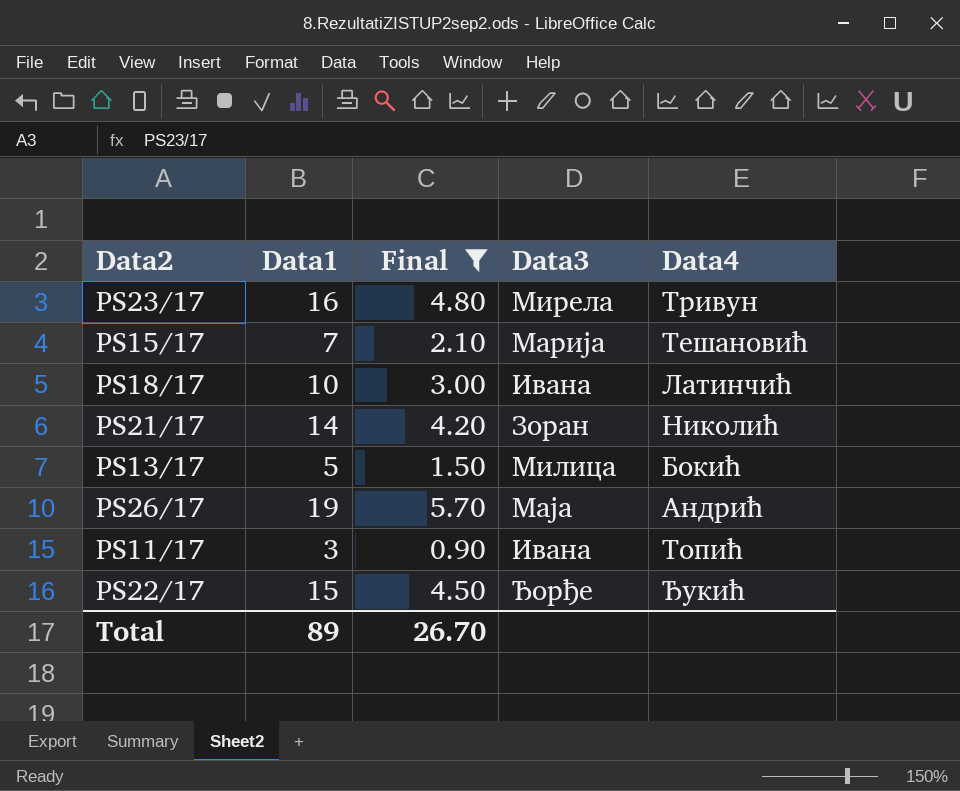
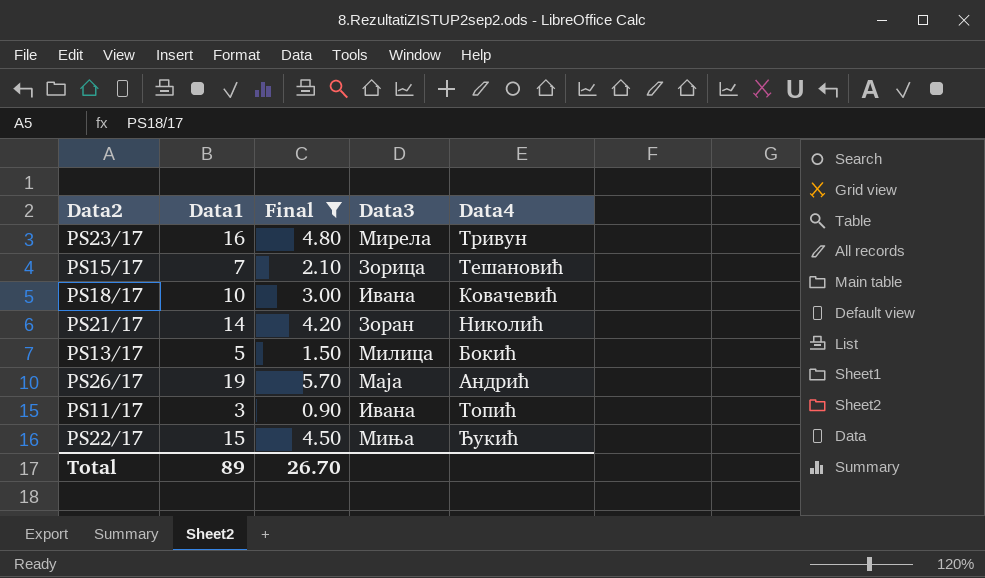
PS15/17 | Data3: Марија -> Зорица
PS18/17 | Data4: Латинчић -> Ковачевић
PS22/17 | Data3: Ђорђе -> Миња

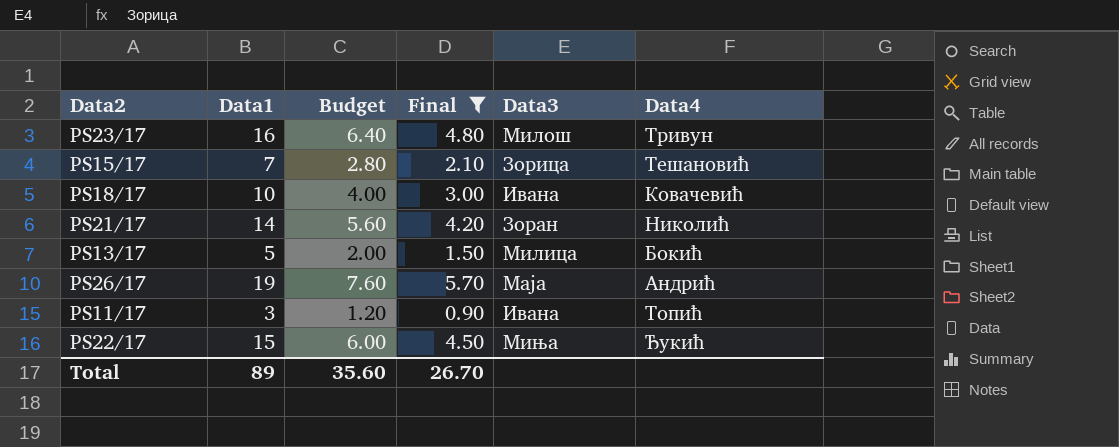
column Budget | formula: none -> [Data1] * 0.4
PS23/17 | Data3: Мирела -> Милош

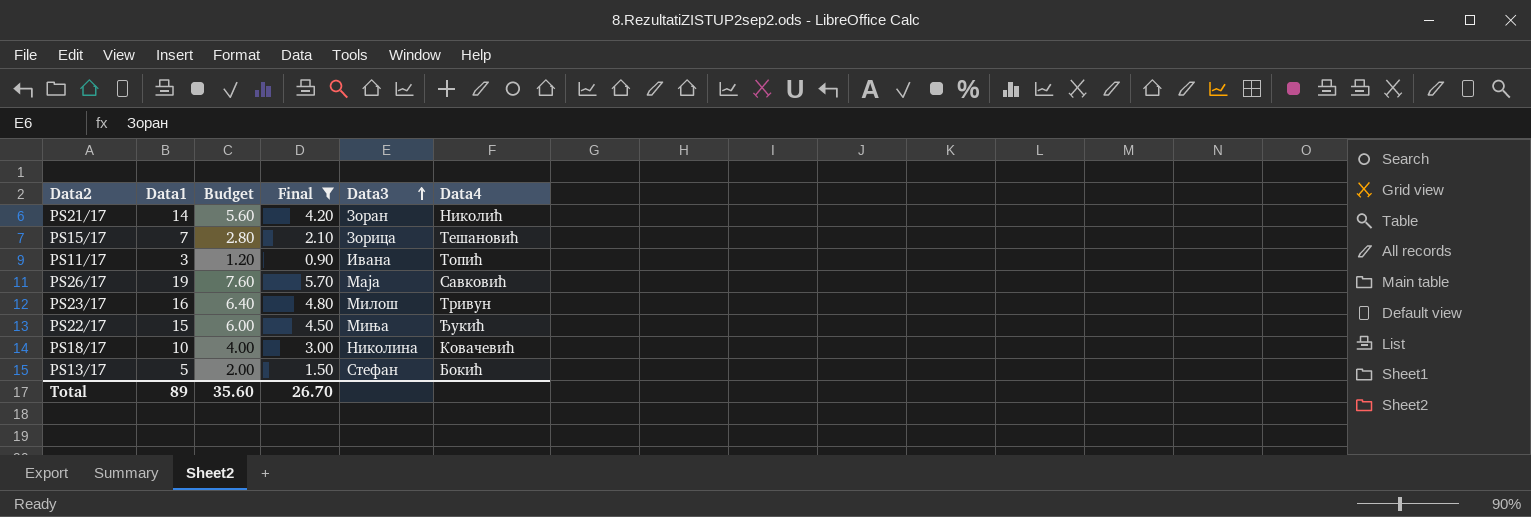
row order: none -> Data3 ascending
PS26/17 | Data4: Андрић -> Савковић
PS18/17 | Data3: Ивана -> Николина
PS13/17 | Data3: Милица -> Стефан

